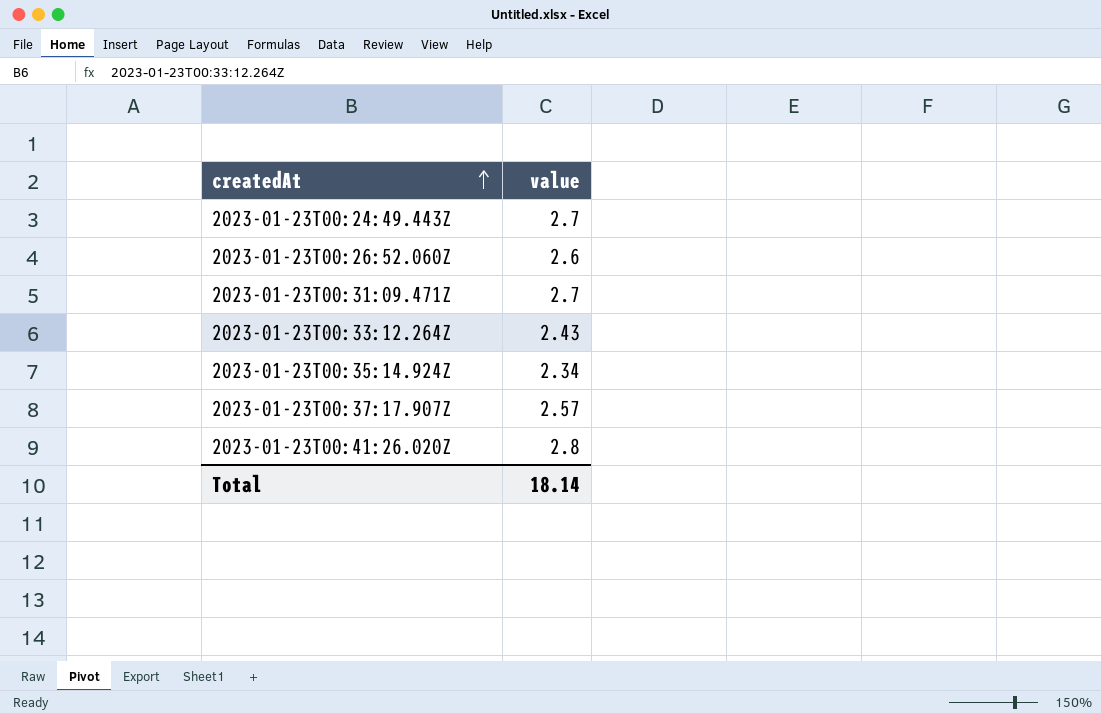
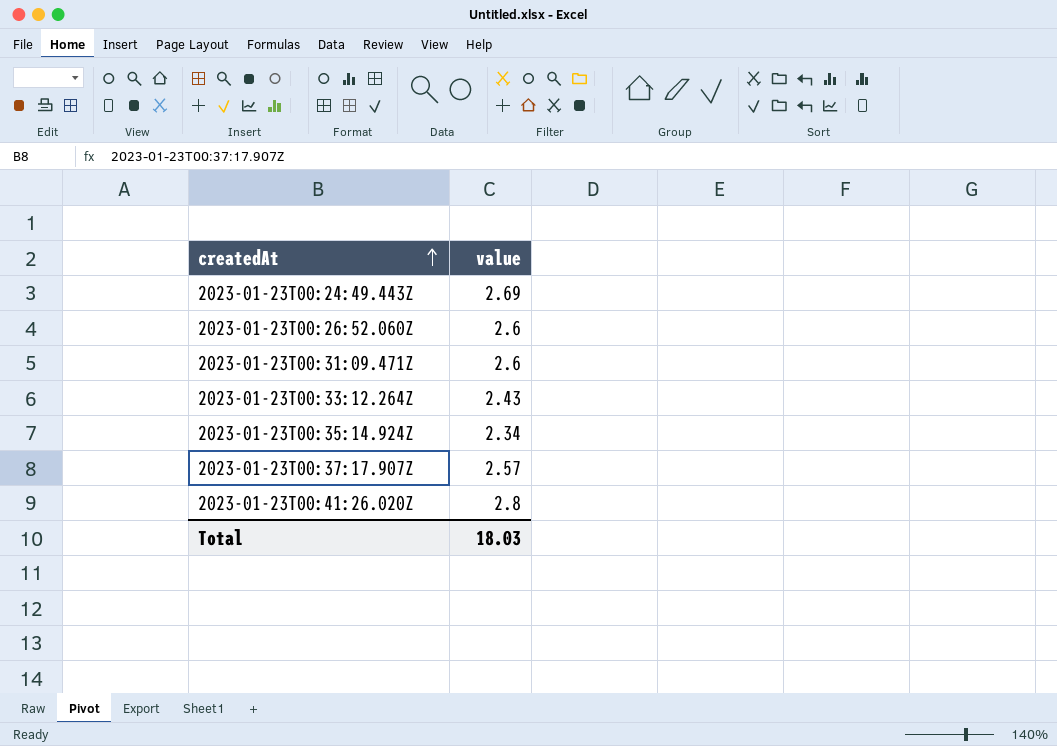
2023-01-23T00:24:49.443Z | value: 2.7 -> 2.69
2023-01-23T00:31:09.471Z | value: 2.7 -> 2.6
Total | value: 18.14 -> 18.03

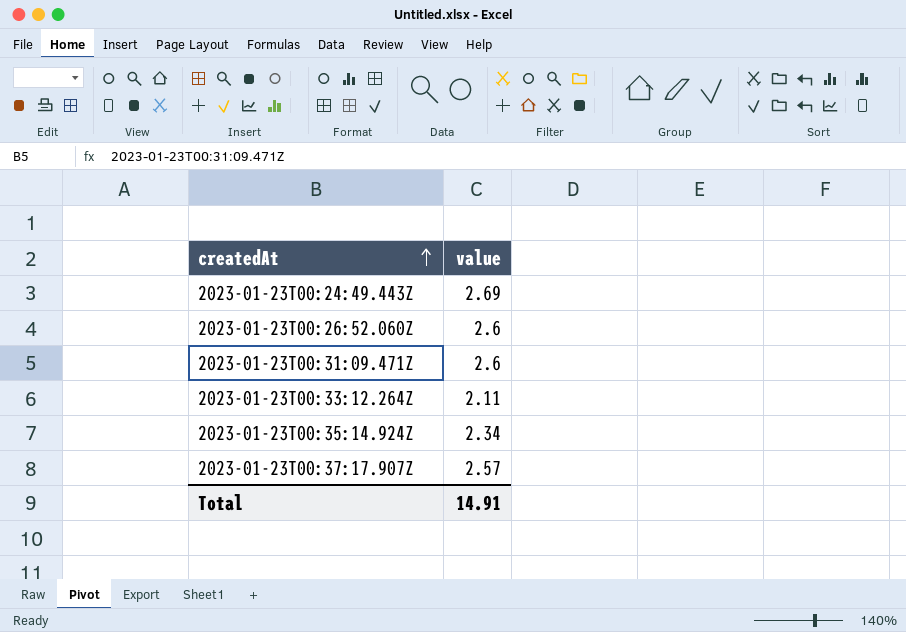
row 2023-01-23T00:41:26.020Z: 2.8 -> none
2023-01-23T00:33:12.264Z | value: 2.43 -> 2.11
Total | value: 18.03 -> 14.91

